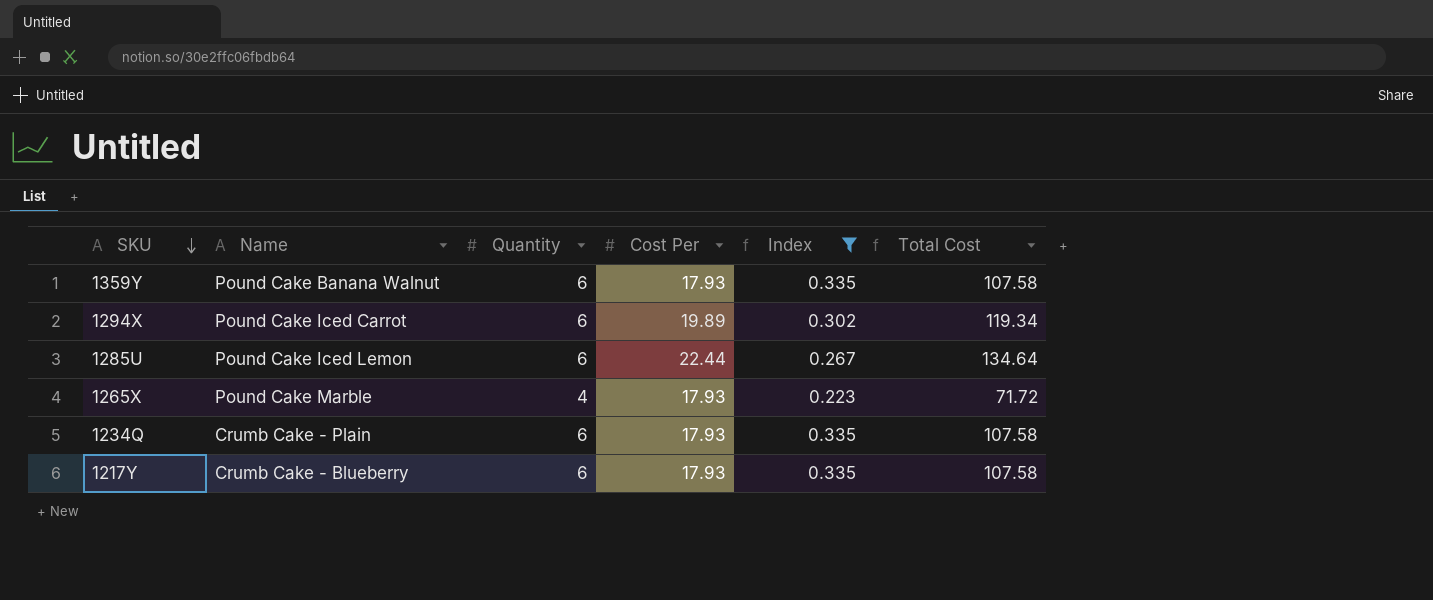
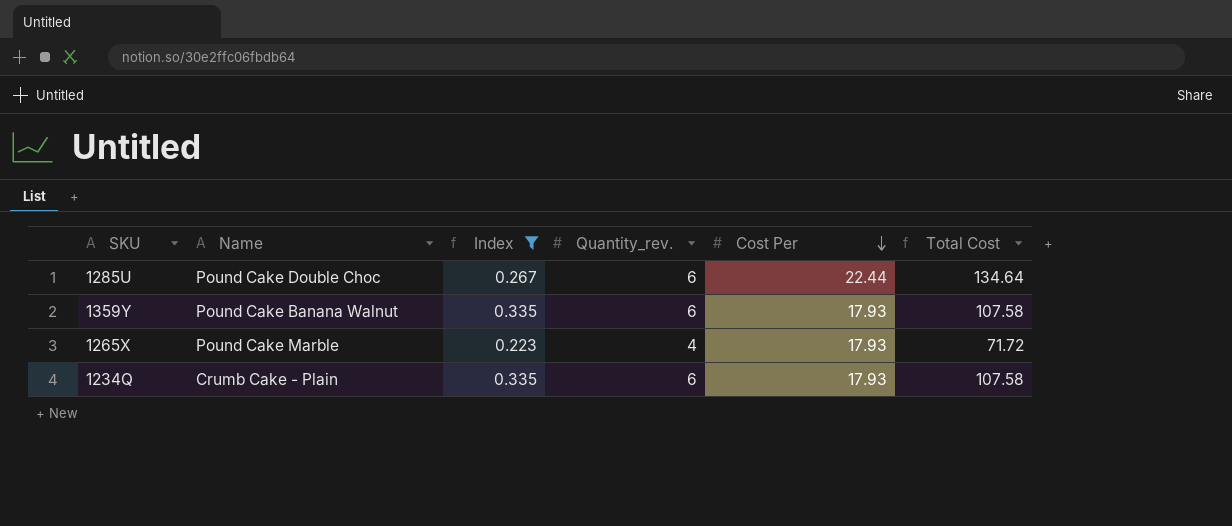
row order: SKU descending -> Cost Per descending
column Index | position: 5 -> 3
column name: Quantity -> Quantity_rev.
row 1294X: Pound Cake Iced Carrot | 6 | 19.89 | 0.302 | 119.34 -> none
row 1217Y: Crumb Cake - Blueberry | 6 | 17.93 | 0.335 | 107.58 -> none
1285U | Name: Pound Cake Iced Lemon -> Pound Cake Double Choc

